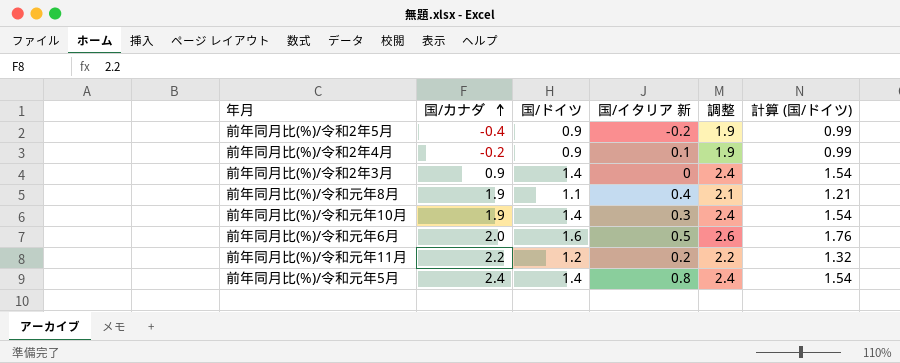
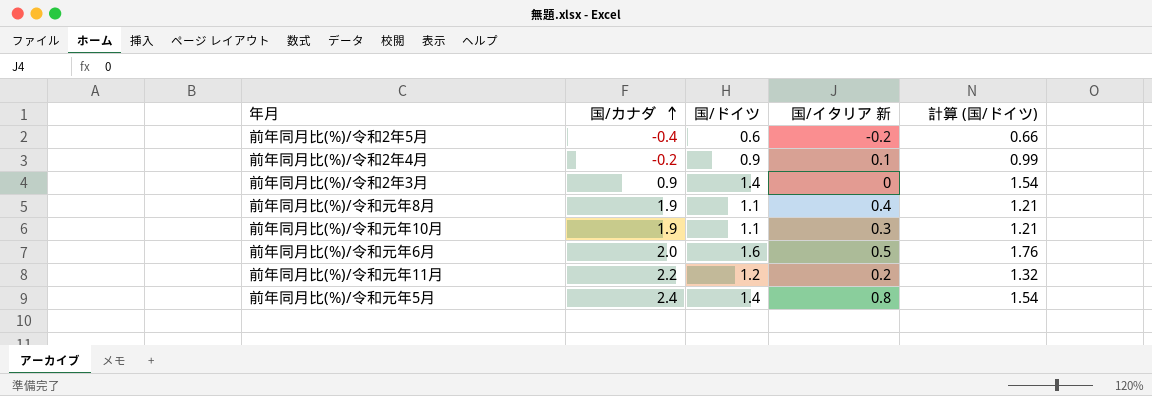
column 調整 | formula: [国/ドイツ] + 1 -> none
前年同月比(%)/令和2年5月 | 国/ドイツ: 0.9 -> 0.6
前年同月比(%)/令和2年5月 | 計算 (国/ドイツ): 0.99 -> 0.66
前年同月比(%)/令和元年10月 | 国/ドイツ: 1.4 -> 1.1
前年同月比(%)/令和元年10月 | 計算 (国/ドイツ): 1.54 -> 1.21

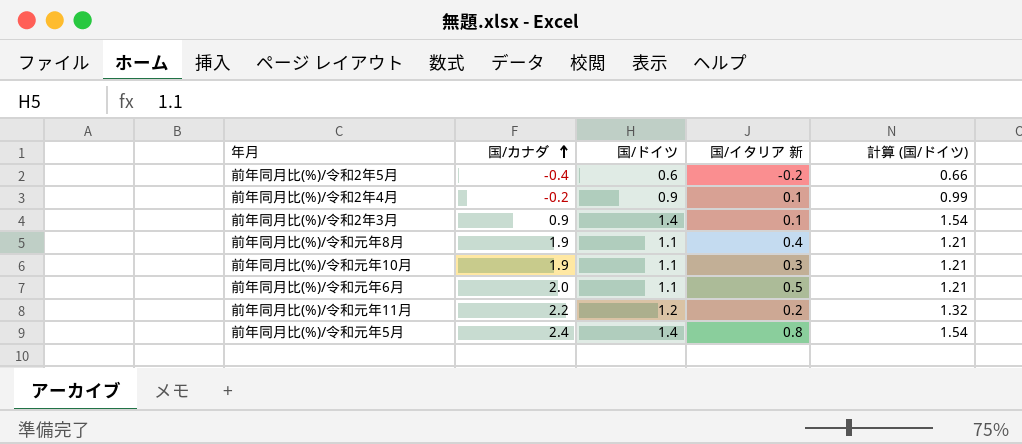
前年同月比(%)/令和2年3月 | 国/イタリア 新: 0 -> 0.1
前年同月比(%)/令和元年6月 | 国/ドイツ: 1.6 -> 1.1
前年同月比(%)/令和元年6月 | 計算 (国/ドイツ): 1.76 -> 1.21

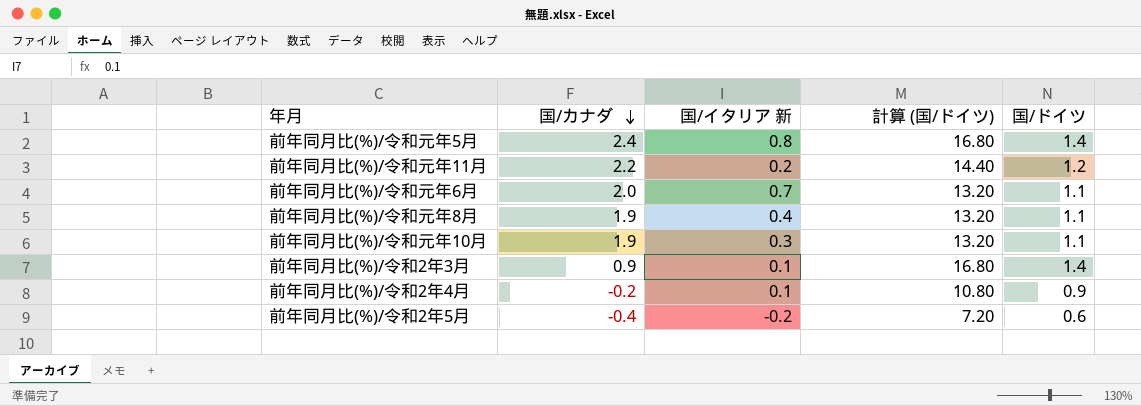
row order: 国/カナダ ascending -> 国/カナダ descending
column 計算 (国/ドイツ) | formula: [国/ドイツ] * 1.1 -> [国/ドイツ] * 12
column 国/ドイツ | position: 3 -> 5
前年同月比(%)/令和元年6月 | 国/イタリア 新: 0.5 -> 0.7

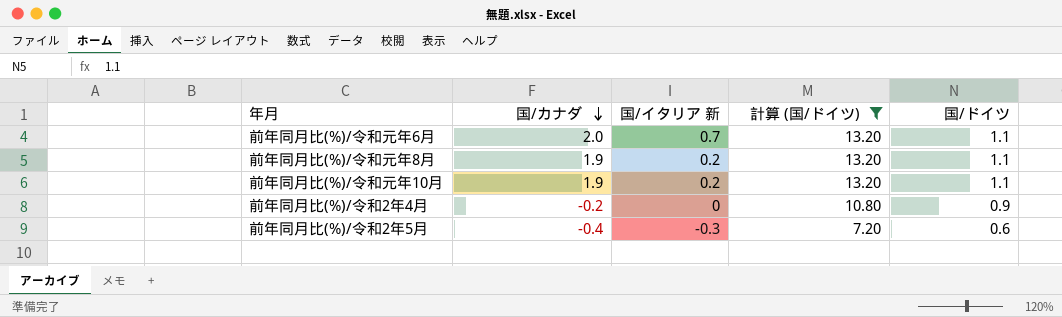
filter: none -> 計算 (国/ドイツ) <= 13.20
前年同月比(%)/令和元年8月 | 国/イタリア 新: 0.4 -> 0.2
前年同月比(%)/令和元年10月 | 国/イタリア 新: 0.3 -> 0.2
前年同月比(%)/令和2年4月 | 国/イタリア 新: 0.1 -> 0
前年同月比(%)/令和2年5月 | 国/イタリア 新: -0.2 -> -0.3

